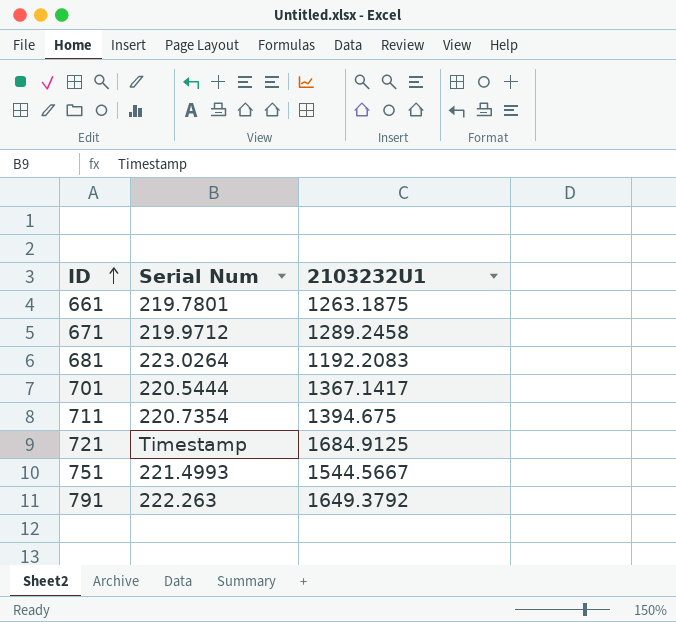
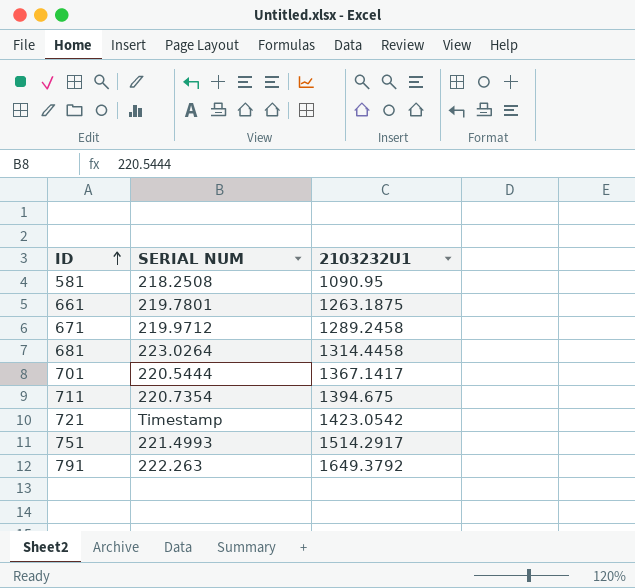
column name: Serial Num -> SERIAL NUM
row 581: none -> 218.2508 | 1090.95
681 | 2103232U1: 1192.2083 -> 1314.4458
721 | 2103232U1: 1684.9125 -> 1423.0542
751 | 2103232U1: 1544.5667 -> 1514.2917

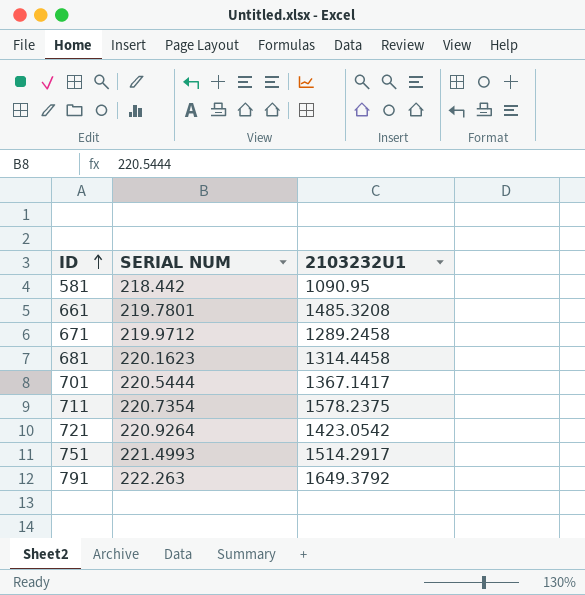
581 | SERIAL NUM: 218.2508 -> 218.442
661 | 2103232U1: 1263.1875 -> 1485.3208
681 | SERIAL NUM: 223.0264 -> 220.1623
711 | 2103232U1: 1394.675 -> 1578.2375
721 | SERIAL NUM: Timestamp -> 220.9264

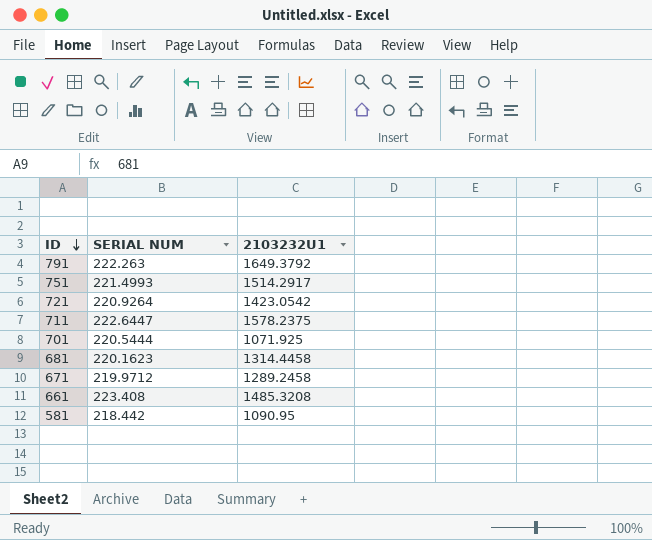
row order: ID ascending -> ID descending
711 | SERIAL NUM: 220.7354 -> 222.6447
701 | 2103232U1: 1367.1417 -> 1071.925
661 | SERIAL NUM: 219.7801 -> 223.408

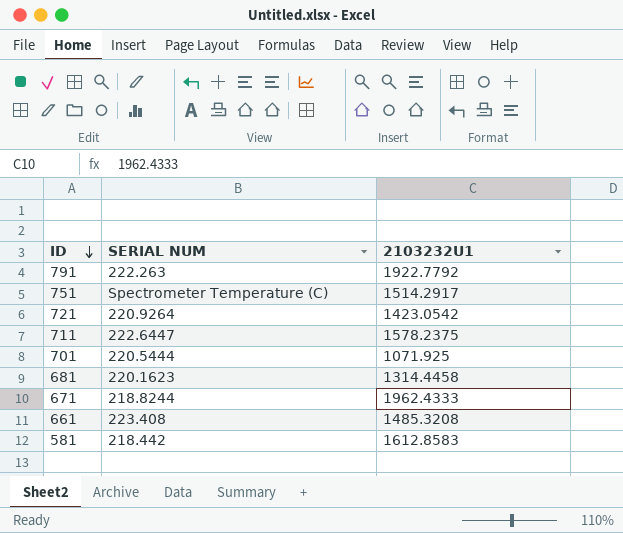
791 | 2103232U1: 1649.3792 -> 1922.7792
751 | SERIAL NUM: 221.4993 -> Spectrometer Temperature (C)
671 | SERIAL NUM: 219.9712 -> 218.8244
671 | 2103232U1: 1289.2458 -> 1962.4333
581 | 2103232U1: 1090.95 -> 1612.8583

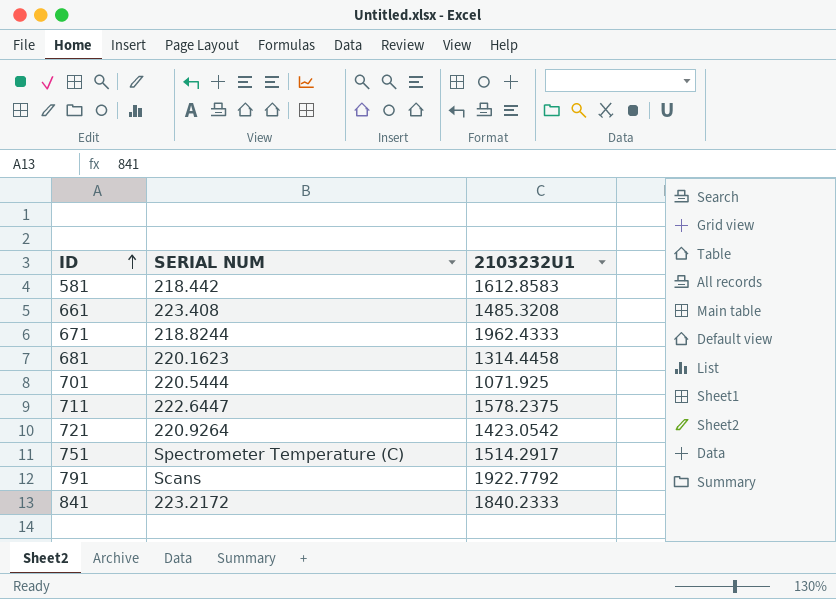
row order: ID descending -> ID ascending
791 | SERIAL NUM: 222.263 -> Scans
row 841: none -> 223.2172 | 1840.2333

